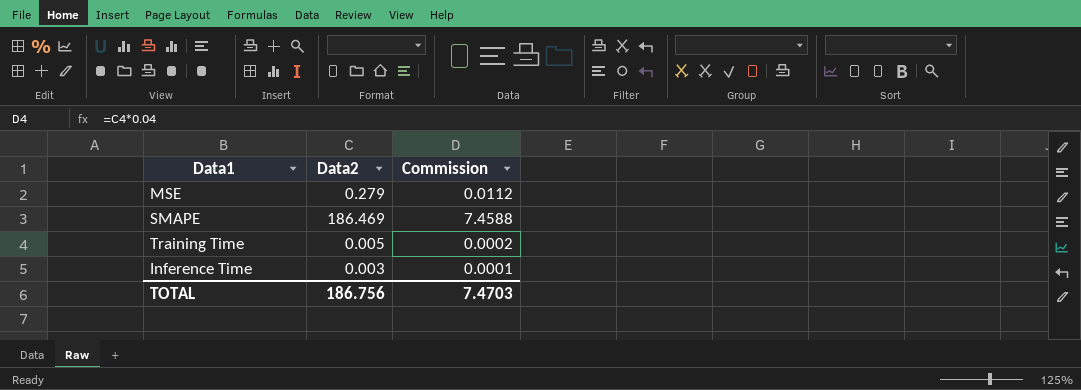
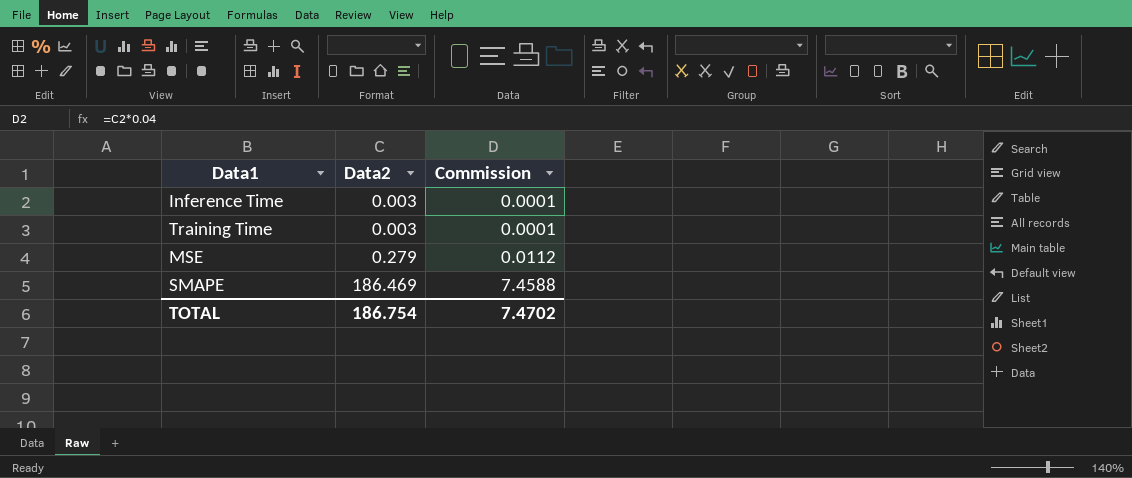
row order: none -> Data2 ascending
Training Time | Data2: 0.005 -> 0.003
Training Time | Commission: 0.0002 -> 0.0001
TOTAL | Data2: 186.756 -> 186.754
TOTAL | Commission: 7.4703 -> 7.4702

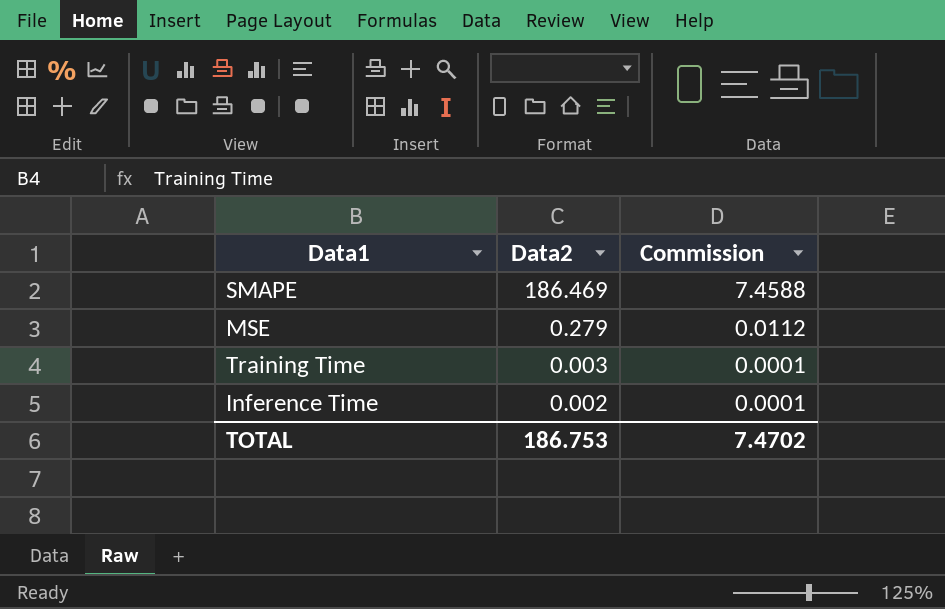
row order: Data2 ascending -> Data2 descending
Inference Time | Data2: 0.003 -> 0.002
TOTAL | Data2: 186.754 -> 186.753

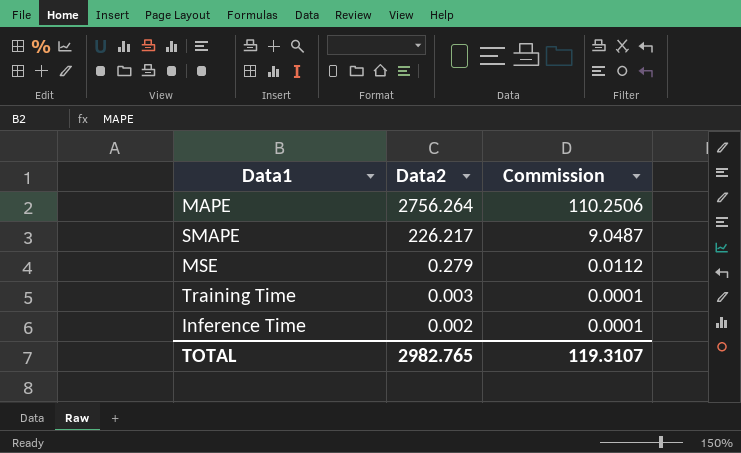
row MAPE: none -> 2756.264 | 110.2506
SMAPE | Data2: 186.469 -> 226.217
SMAPE | Commission: 7.4588 -> 9.0487
TOTAL | Data2: 186.753 -> 2982.765
TOTAL | Commission: 7.4702 -> 119.3107

